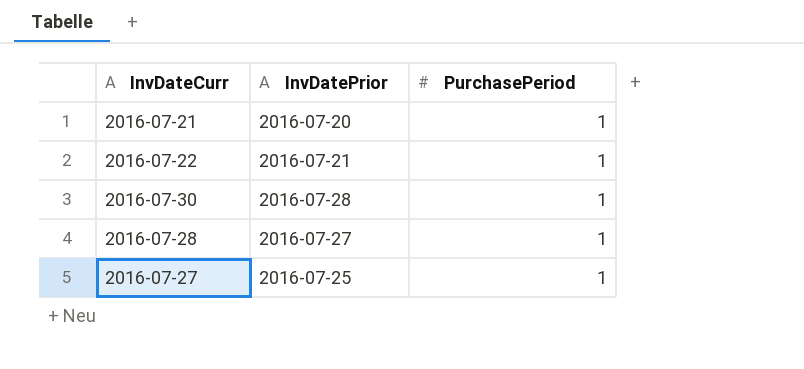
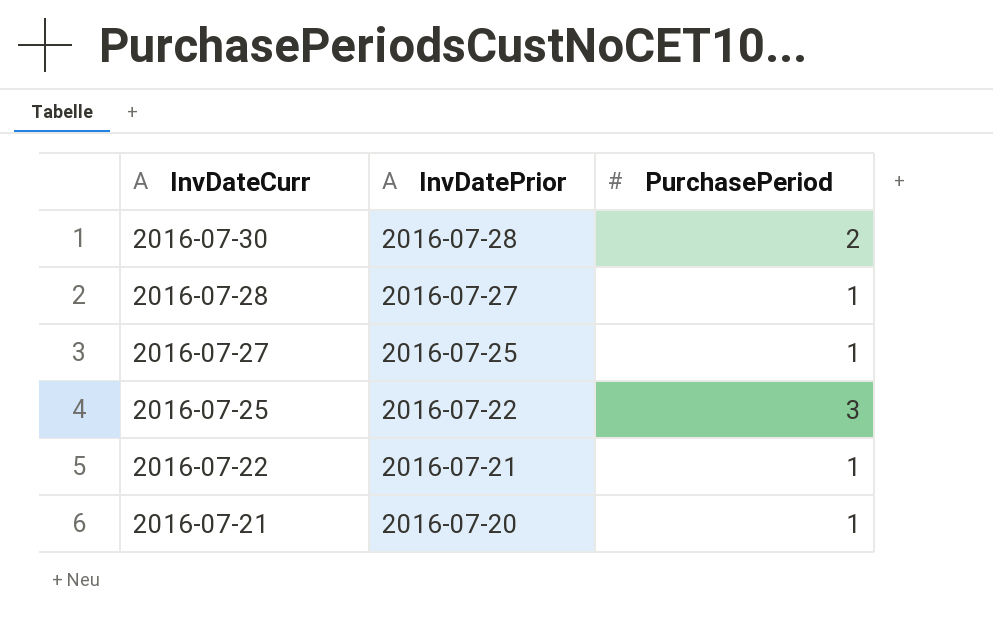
row order: none -> InvDateCurr descending
2016-07-30 | PurchasePeriod: 1 -> 2
row 2016-07-25: none -> 2016-07-22 | 3

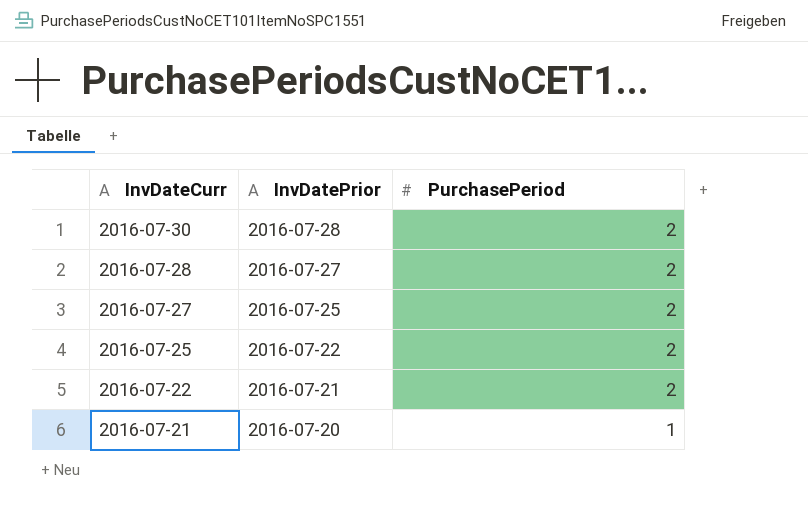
2016-07-28 | PurchasePeriod: 1 -> 2
2016-07-27 | PurchasePeriod: 1 -> 2
2016-07-25 | PurchasePeriod: 3 -> 2
2016-07-22 | PurchasePeriod: 1 -> 2

